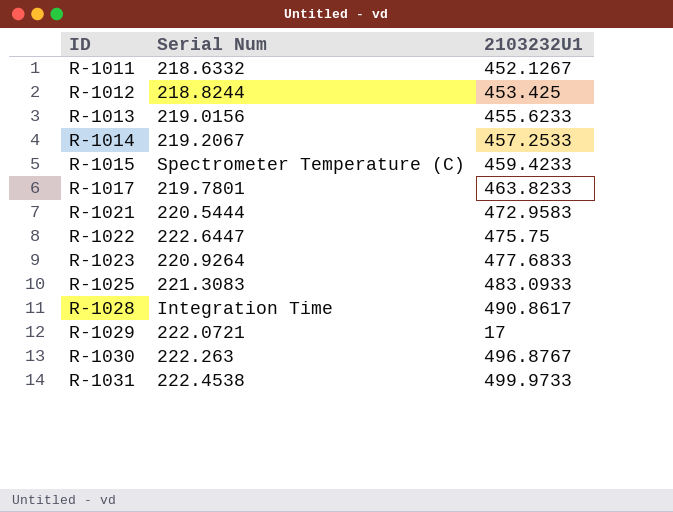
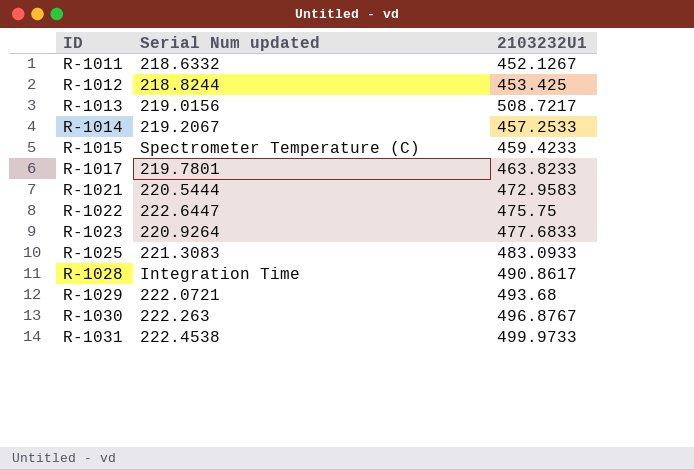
column name: Serial Num -> Serial Num updated
R-1013 | 2103232U1: 455.6233 -> 508.7217
R-1029 | 2103232U1: 17 -> 493.68

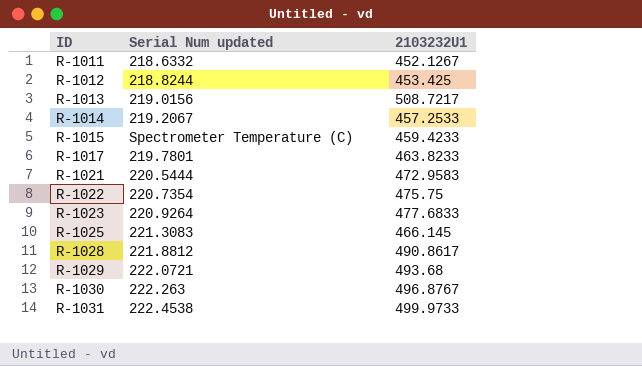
R-1022 | Serial Num updated: 222.6447 -> 220.7354
R-1025 | 2103232U1: 483.0933 -> 466.145
R-1028 | Serial Num updated: Integration Time -> 221.8812

